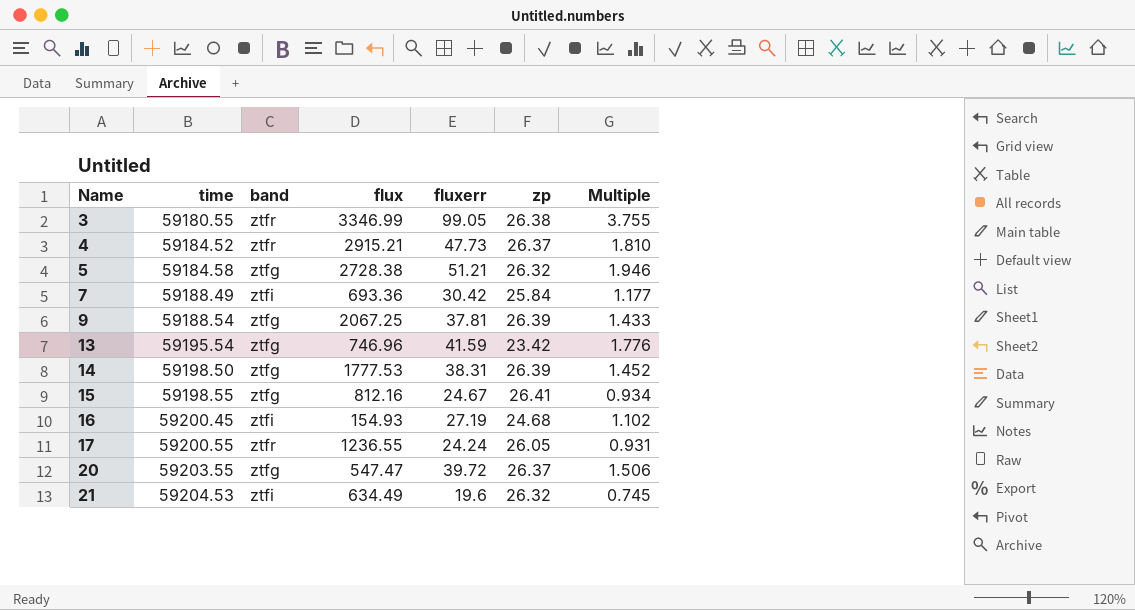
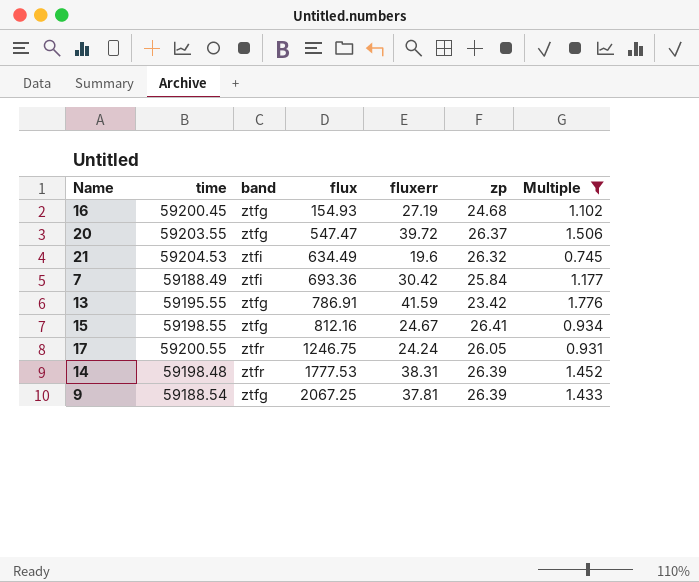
filter: none -> Multiple <= 1.776
row order: Name ascending -> flux ascending
16 | band: ztfi -> ztfg
13 | time: 59195.54 -> 59195.55
13 | flux: 746.96 -> 786.91
17 | flux: 1236.55 -> 1246.75
14 | time: 59198.50 -> 59198.48
14 | band: ztfg -> ztfr

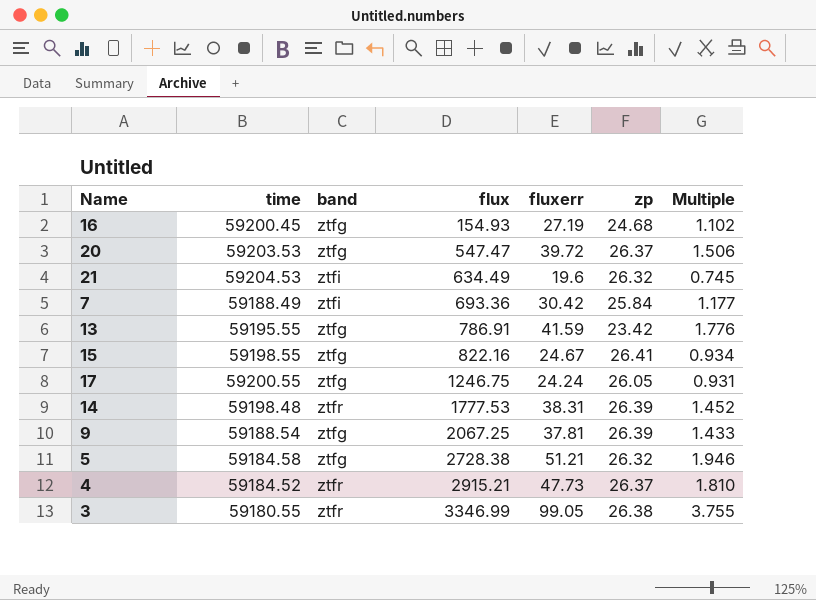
filter: Multiple <= 1.776 -> none
20 | time: 59203.55 -> 59203.53
15 | flux: 812.16 -> 822.16
17 | band: ztfr -> ztfg

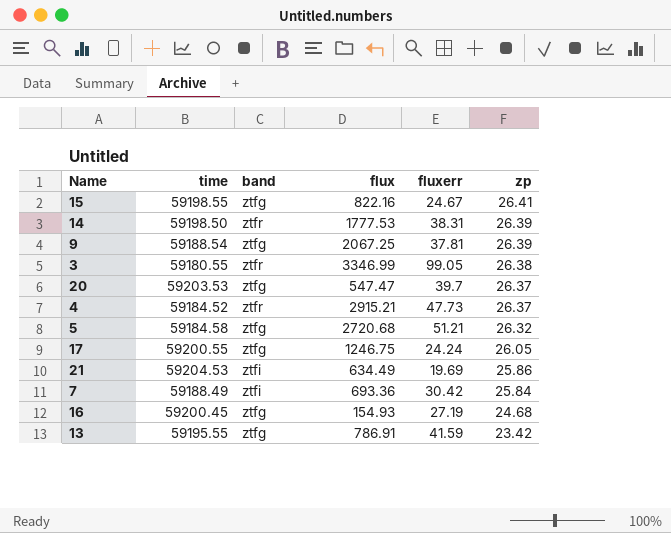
row order: flux ascending -> zp descending
column Multiple | formula: [fluxerr] / [zp] -> none
14 | time: 59198.48 -> 59198.50
20 | fluxerr: 39.72 -> 39.7
5 | flux: 2728.38 -> 2720.68
21 | fluxerr: 19.6 -> 19.69
21 | zp: 26.32 -> 25.86

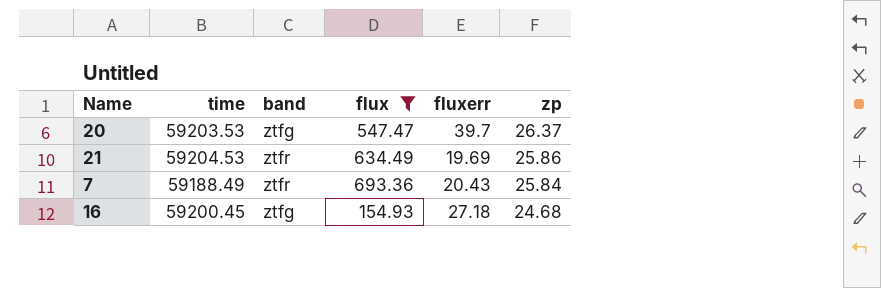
filter: none -> flux <= 693.36
21 | band: ztfi -> ztfr
7 | band: ztfi -> ztfr
7 | fluxerr: 30.42 -> 20.43
16 | fluxerr: 27.19 -> 27.18

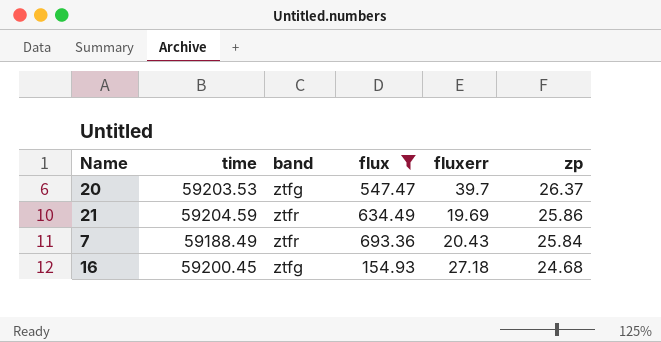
21 | time: 59204.53 -> 59204.59

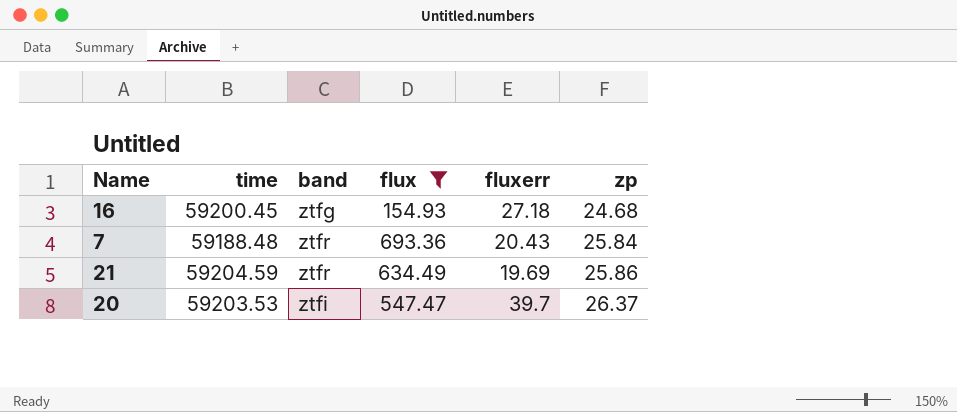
row order: zp descending -> zp ascending
7 | time: 59188.49 -> 59188.48
20 | band: ztfg -> ztfi

